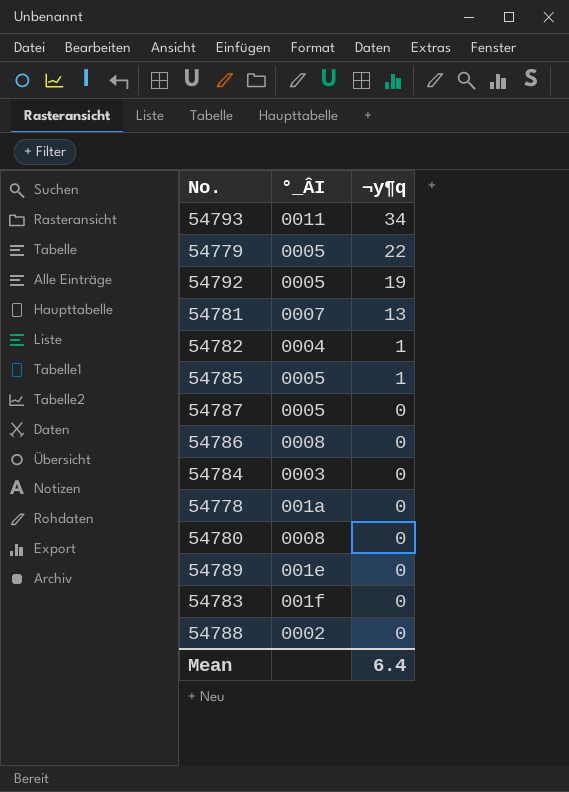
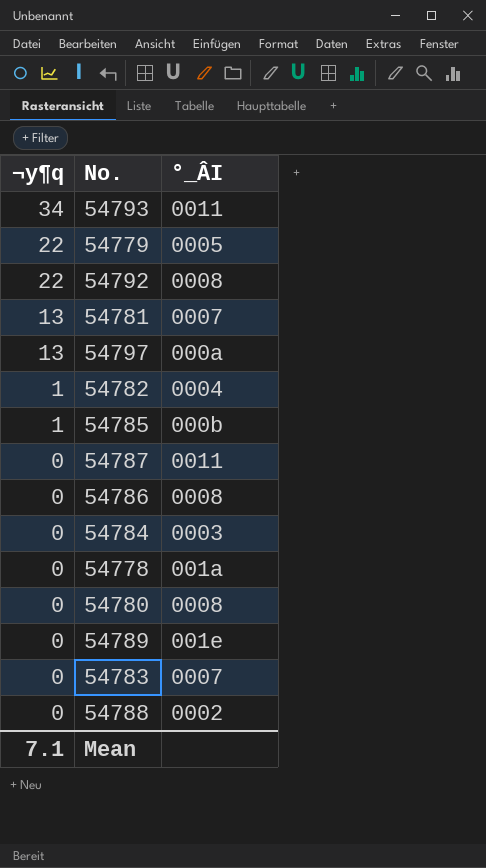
column ¬y¶q | position: 3 -> 1
54792 | ¬y¶q: 19 -> 22
54792 | °_ÂI: 0005 -> 0008
row 54797: none -> 13 | 000a
54785 | °_ÂI: 0005 -> 000b
54787 | °_ÂI: 0005 -> 0011
54783 | °_ÂI: 001f -> 0007
Mean | ¬y¶q: 6.4 -> 7.1

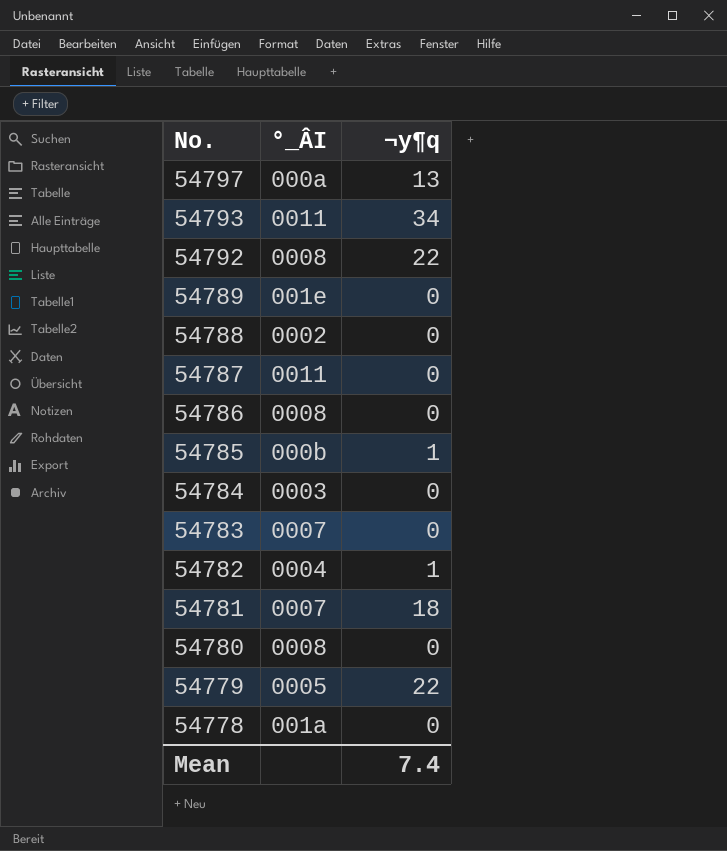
row order: ¬y¶q descending -> No. descending
column ¬y¶q | position: 1 -> 3
54781 | ¬y¶q: 13 -> 18
Mean | ¬y¶q: 7.1 -> 7.4

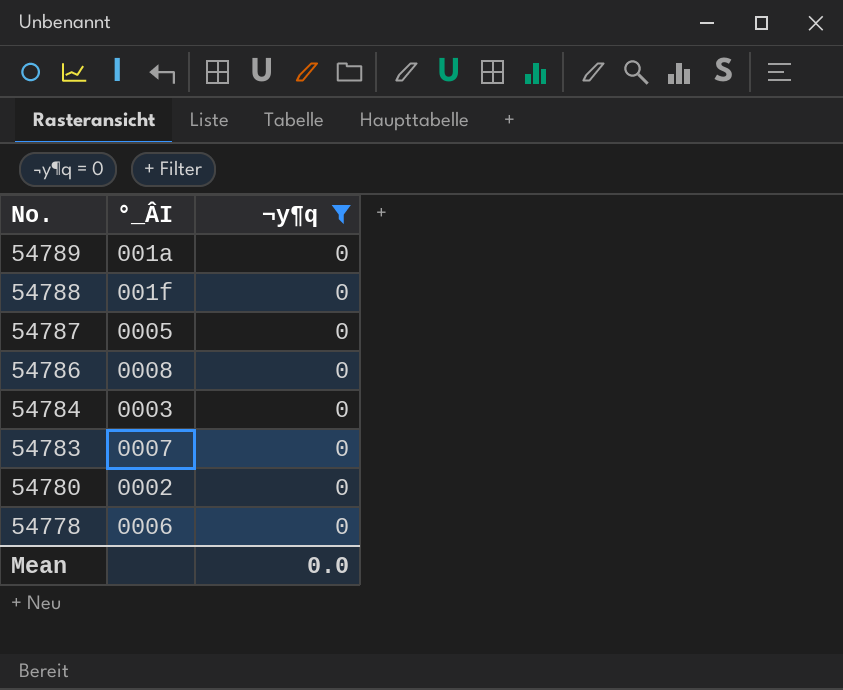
filter: none -> ¬y¶q = 0
54789 | °_ÂI: 001e -> 001a
54788 | °_ÂI: 0002 -> 001f
54787 | °_ÂI: 0011 -> 0005
54780 | °_ÂI: 0008 -> 0002
54778 | °_ÂI: 001a -> 0006
Mean | ¬y¶q: 7.4 -> 0.0

